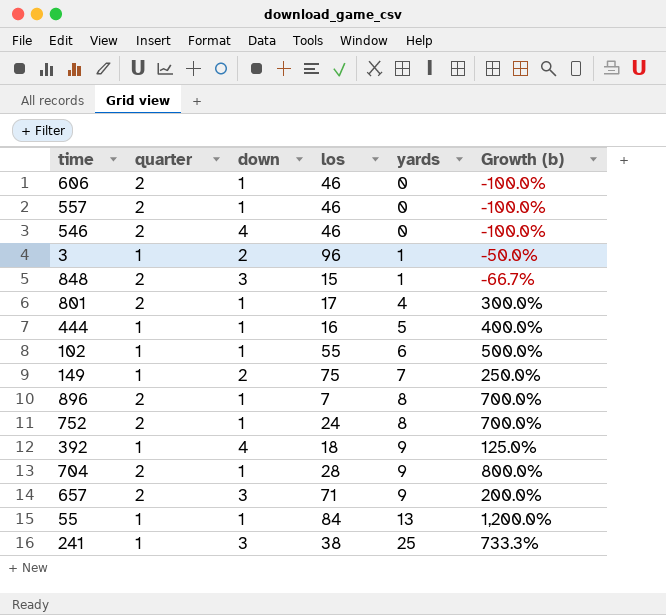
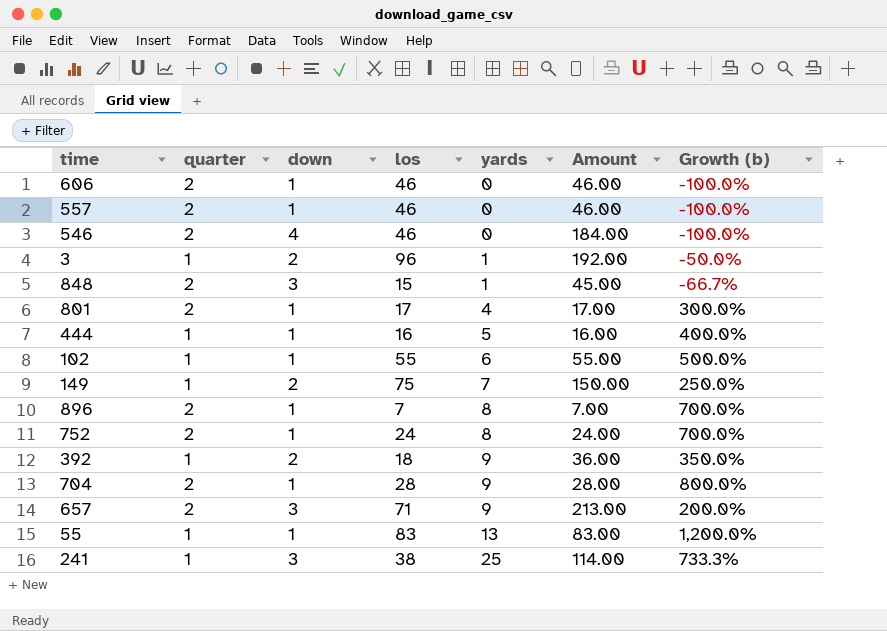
column Amount | formula: none -> [down] * [los]
392 | down: 4 -> 2
392 | Growth (b): 125.0% -> 350.0%
55 | los: 84 -> 83

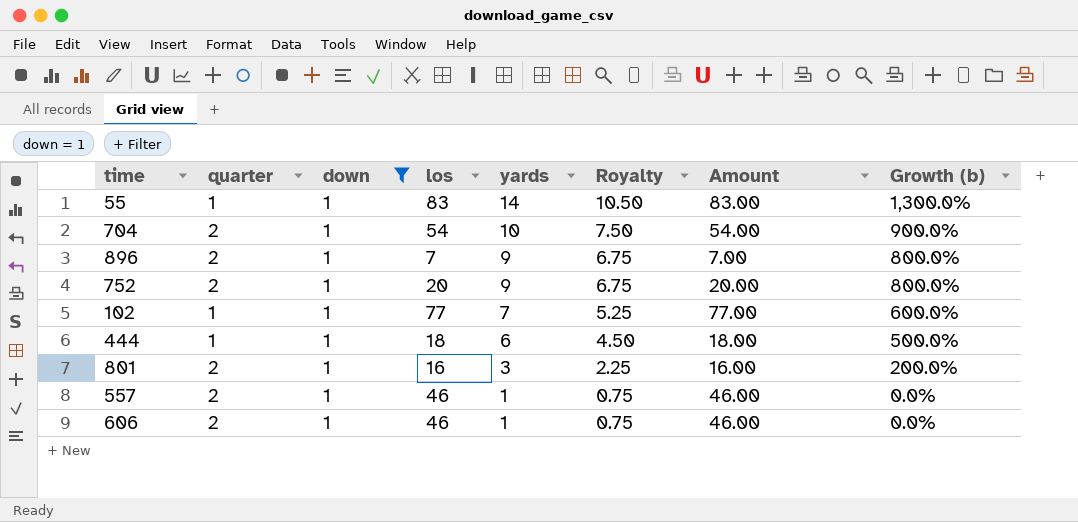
filter: none -> down = 1
row order: yards ascending -> yards descending
column Royalty | formula: none -> [yards] * 0.75
55 | yards: 13 -> 14
55 | Growth (b): 1,200.0% -> 1,300.0%
704 | los: 28 -> 54
704 | yards: 9 -> 10
704 | Amount: 28.00 -> 54.00
704 | Growth (b): 800.0% -> 900.0%
896 | yards: 8 -> 9
896 | Growth (b): 700.0% -> 800.0%
752 | los: 24 -> 20
752 | yards: 8 -> 9
752 | Amount: 24.00 -> 20.00
752 | Growth (b): 700.0% -> 800.0%
102 | los: 55 -> 77
102 | yards: 6 -> 7
102 | Amount: 55.00 -> 77.00
102 | Growth (b): 500.0% -> 600.0%
444 | los: 16 -> 18
444 | yards: 5 -> 6
444 | Amount: 16.00 -> 18.00
444 | Growth (b): 400.0% -> 500.0%
801 | los: 17 -> 16
801 | yards: 4 -> 3
801 | Amount: 17.00 -> 16.00
801 | Growth (b): 300.0% -> 200.0%
557 | yards: 0 -> 1
557 | Growth (b): -100.0% -> 0.0%
606 | yards: 0 -> 1
606 | Growth (b): -100.0% -> 0.0%

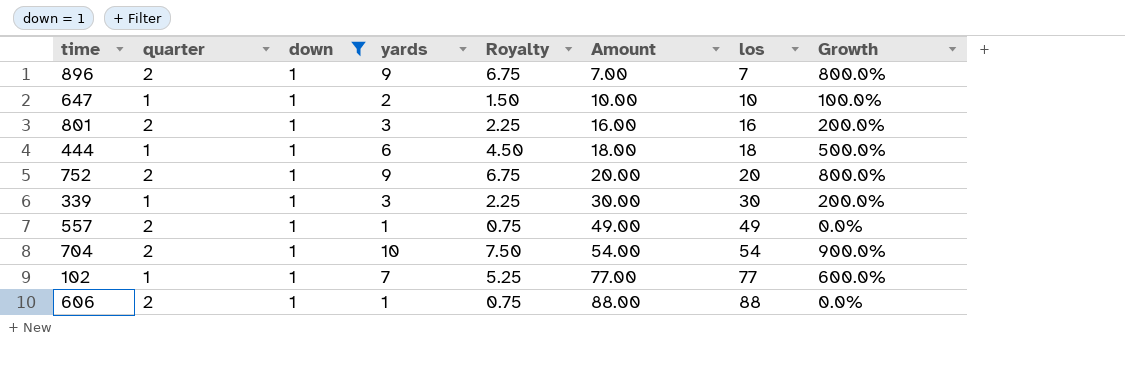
row order: yards descending -> Amount ascending
column los | position: 4 -> 7
column name: Growth (b) -> Growth
row 55: 1 | 1 | 83 | 14 | 10.50 | 83.00 | 1,300.0% -> none
row 647: none -> 1 | 1 | 2 | 1.50 | 10.00 | 10 | 100.0%
row 339: none -> 1 | 1 | 3 | 2.25 | 30.00 | 30 | 200.0%
557 | Amount: 46.00 -> 49.00
557 | los: 46 -> 49
606 | Amount: 46.00 -> 88.00
606 | los: 46 -> 88

